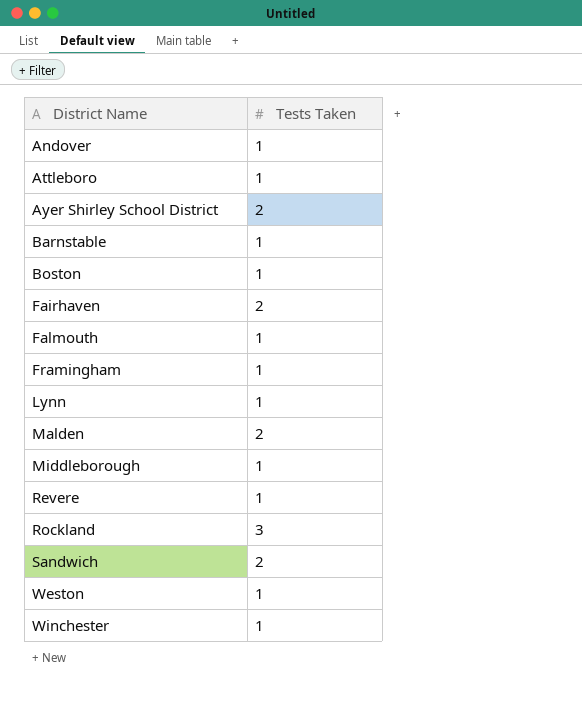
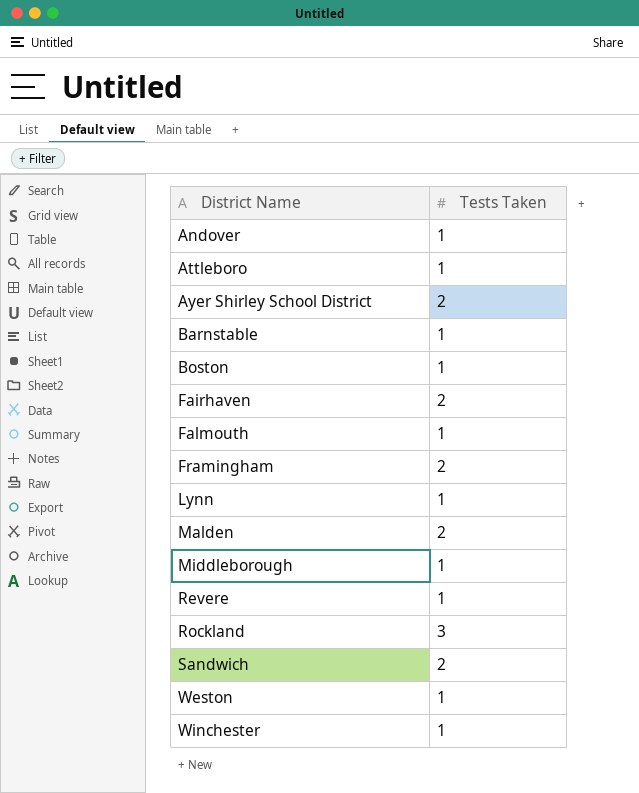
Framingham | Tests Taken: 1 -> 2

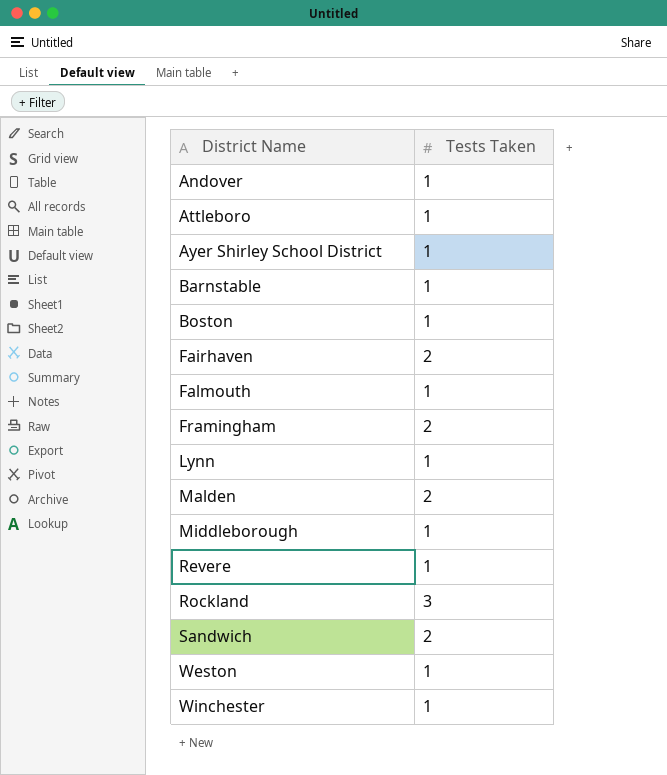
Ayer Shirley School District | Tests Taken: 2 -> 1

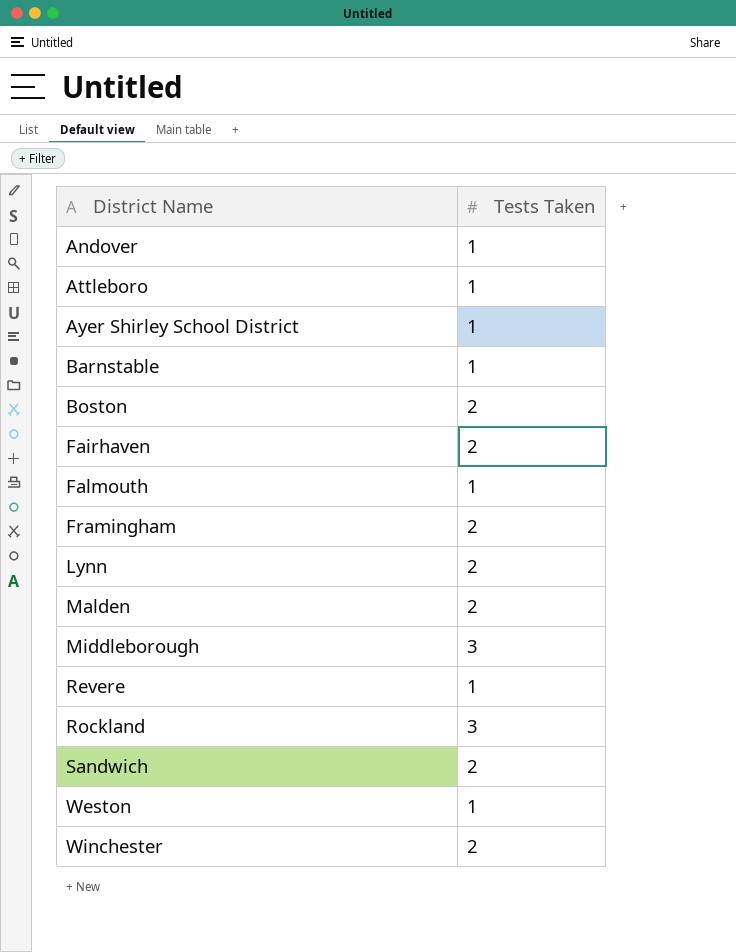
Boston | Tests Taken: 1 -> 2
Lynn | Tests Taken: 1 -> 2
Middleborough | Tests Taken: 1 -> 3
Winchester | Tests Taken: 1 -> 2

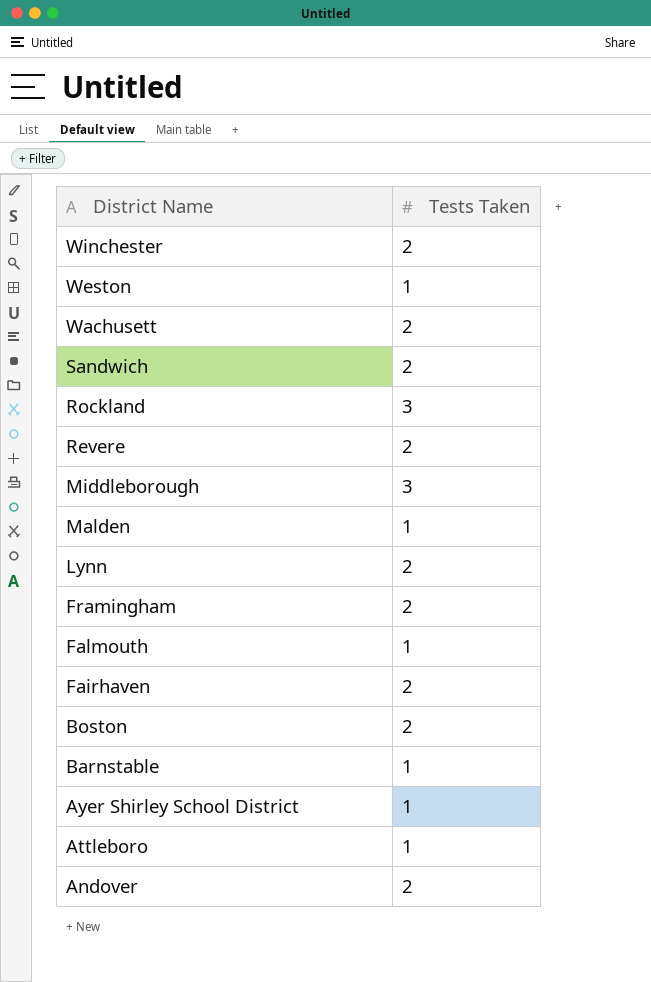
row order: District Name ascending -> District Name descending
row Wachusett: none -> 2
Revere | Tests Taken: 1 -> 2
Malden | Tests Taken: 2 -> 1
Andover | Tests Taken: 1 -> 2

